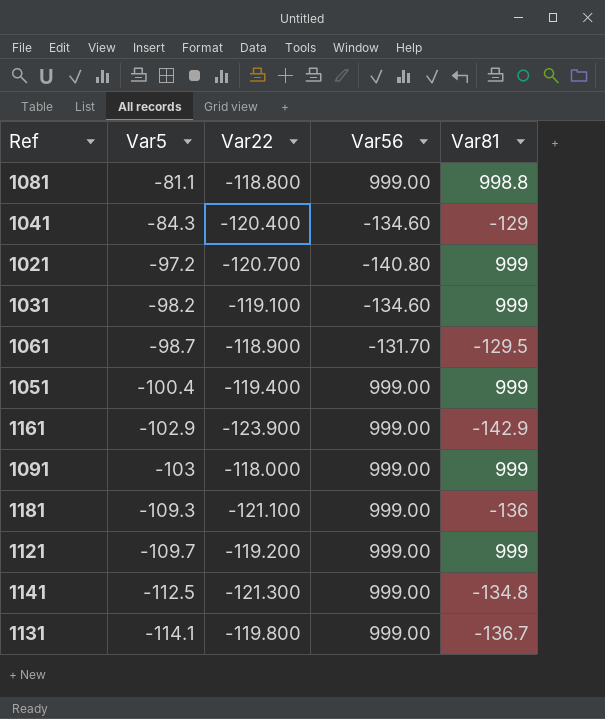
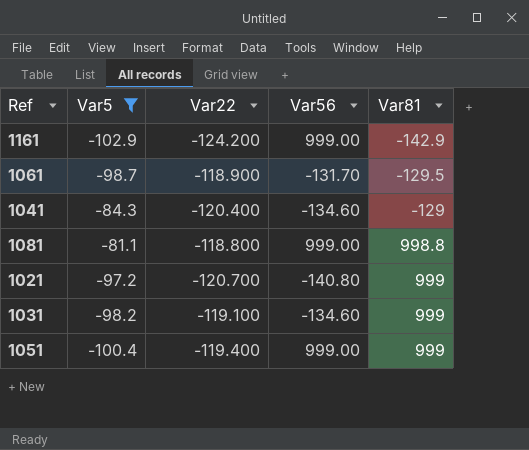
filter: none -> Var5 >= -102.9
row order: Var5 descending -> Var81 ascending
1161 | Var22: -123.900 -> -124.200

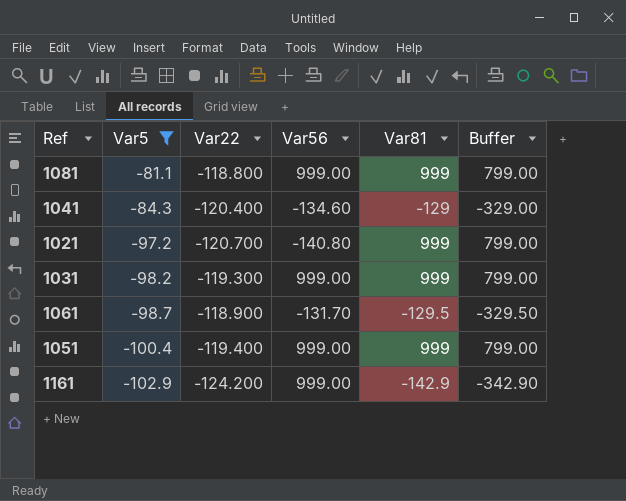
row order: Var81 ascending -> Var5 descending
column Buffer | formula: none -> [Var81] - 200
1081 | Var81: 998.8 -> 999
1031 | Var22: -119.100 -> -119.300
1031 | Var56: -134.60 -> 999.00

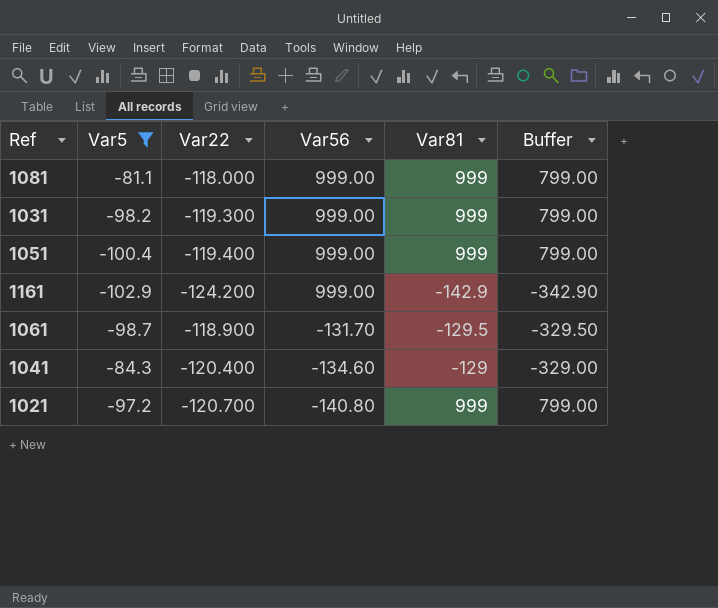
row order: Var5 descending -> Var56 descending
1081 | Var22: -118.800 -> -118.000

